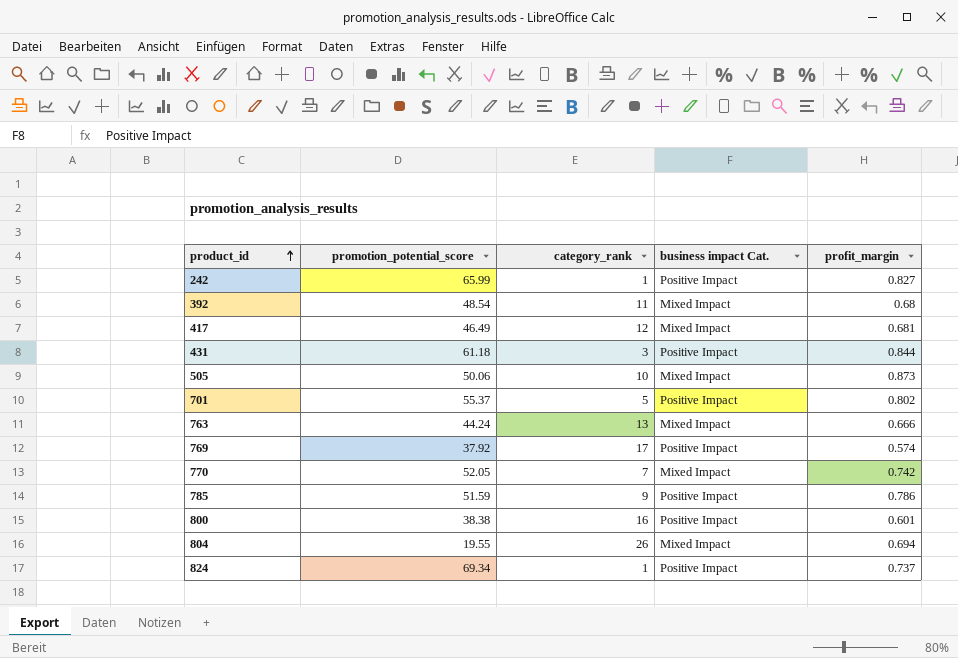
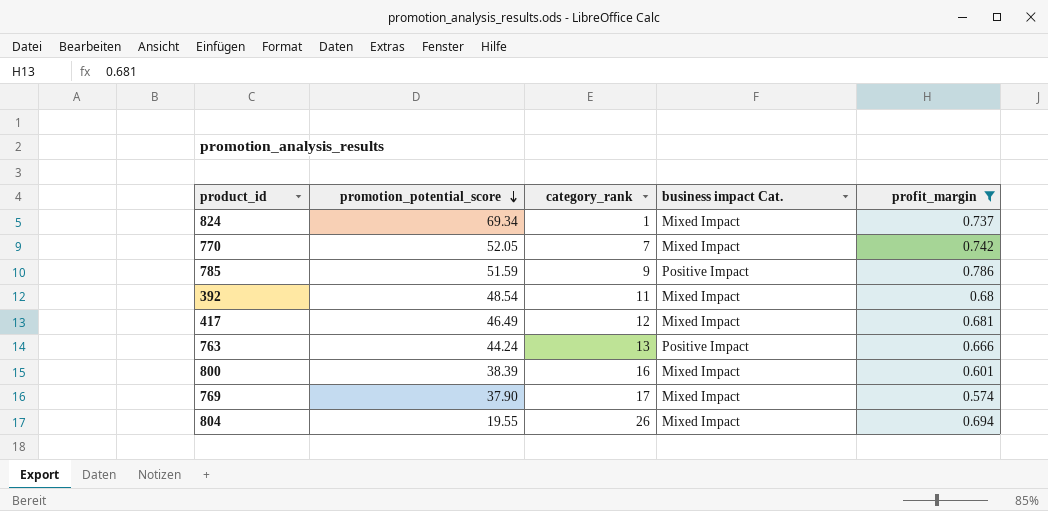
filter: none -> profit_margin <= 0.786
row order: product_id ascending -> promotion_potential_score descending
824 | business impact Cat.: Positive Impact -> Mixed Impact
763 | business impact Cat.: Mixed Impact -> Positive Impact
800 | promotion_potential_score: 38.38 -> 38.39
800 | business impact Cat.: Positive Impact -> Mixed Impact
769 | promotion_potential_score: 37.92 -> 37.90
769 | business impact Cat.: Positive Impact -> Mixed Impact

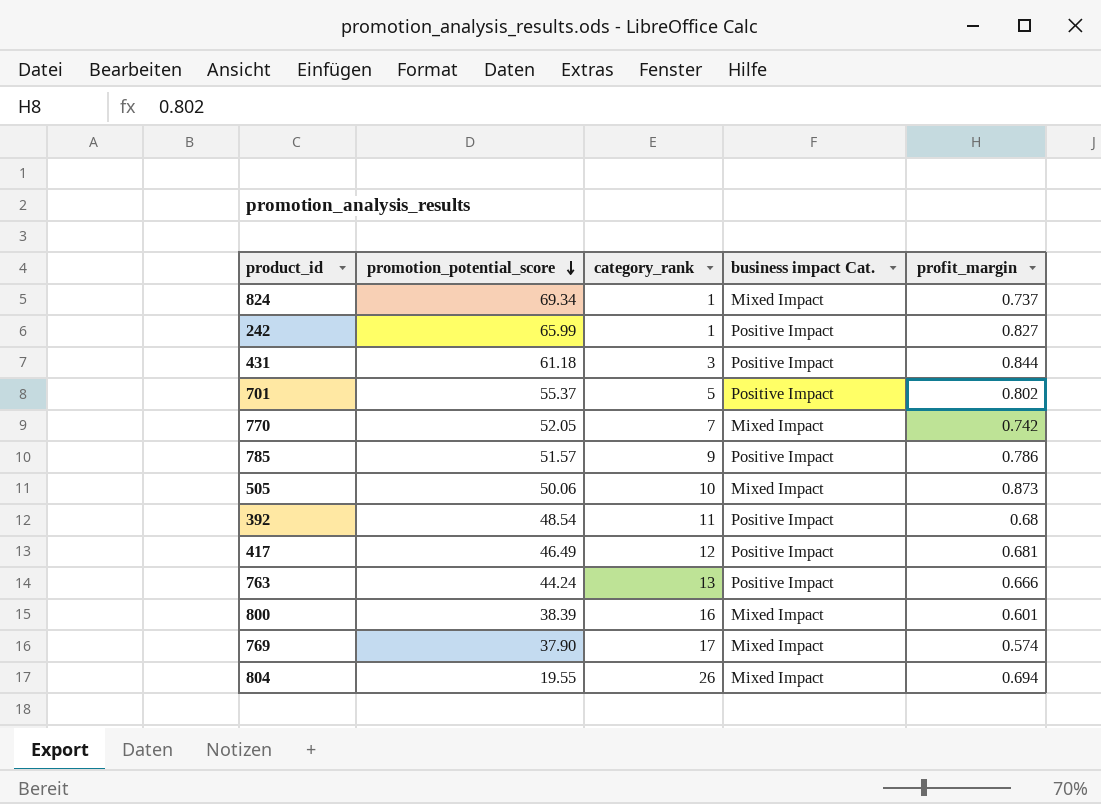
filter: profit_margin <= 0.786 -> none
785 | promotion_potential_score: 51.59 -> 51.57
392 | business impact Cat.: Mixed Impact -> Positive Impact
417 | business impact Cat.: Mixed Impact -> Positive Impact

